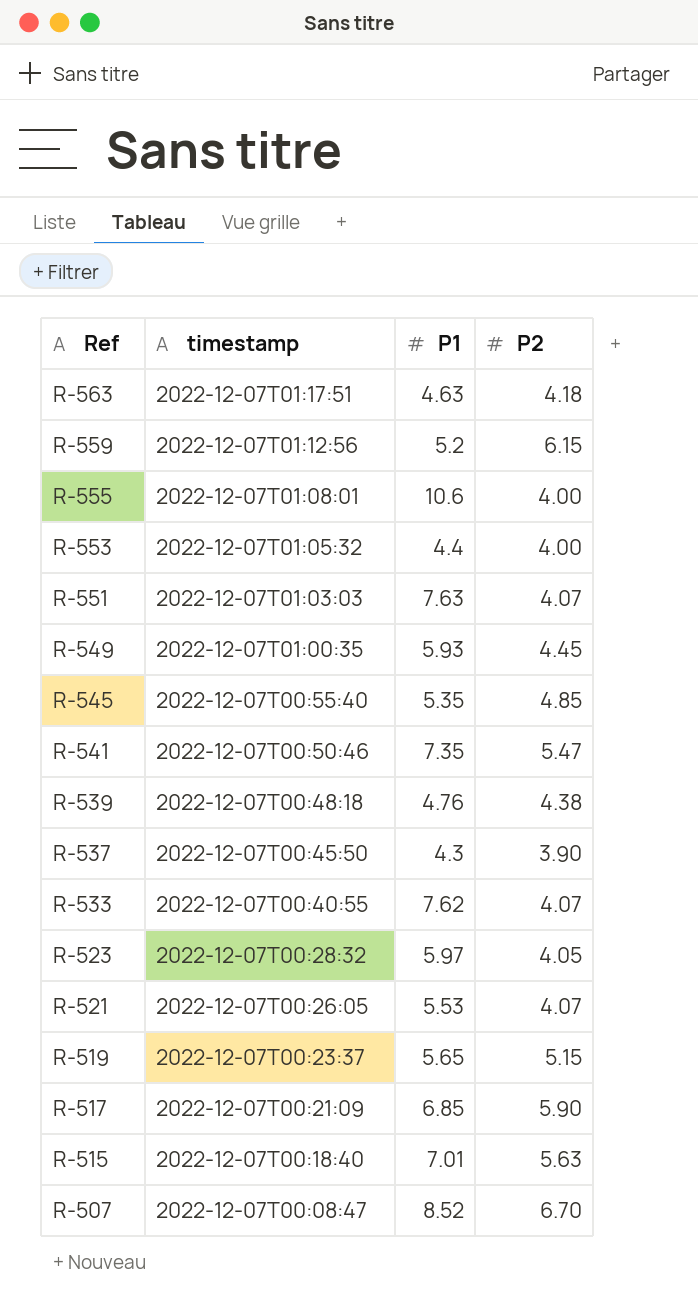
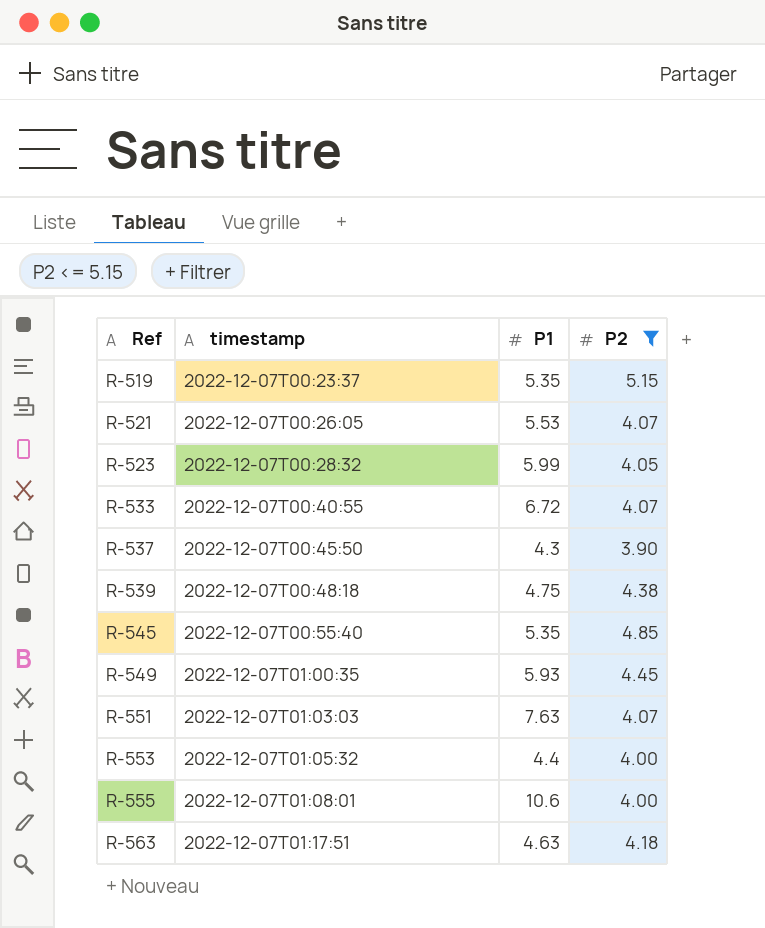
filter: none -> P2 <= 5.15
row order: Ref descending -> Ref ascending
R-519 | P1: 5.65 -> 5.35
R-523 | P1: 5.97 -> 5.99
R-533 | P1: 7.62 -> 6.72
R-539 | P1: 4.76 -> 4.75

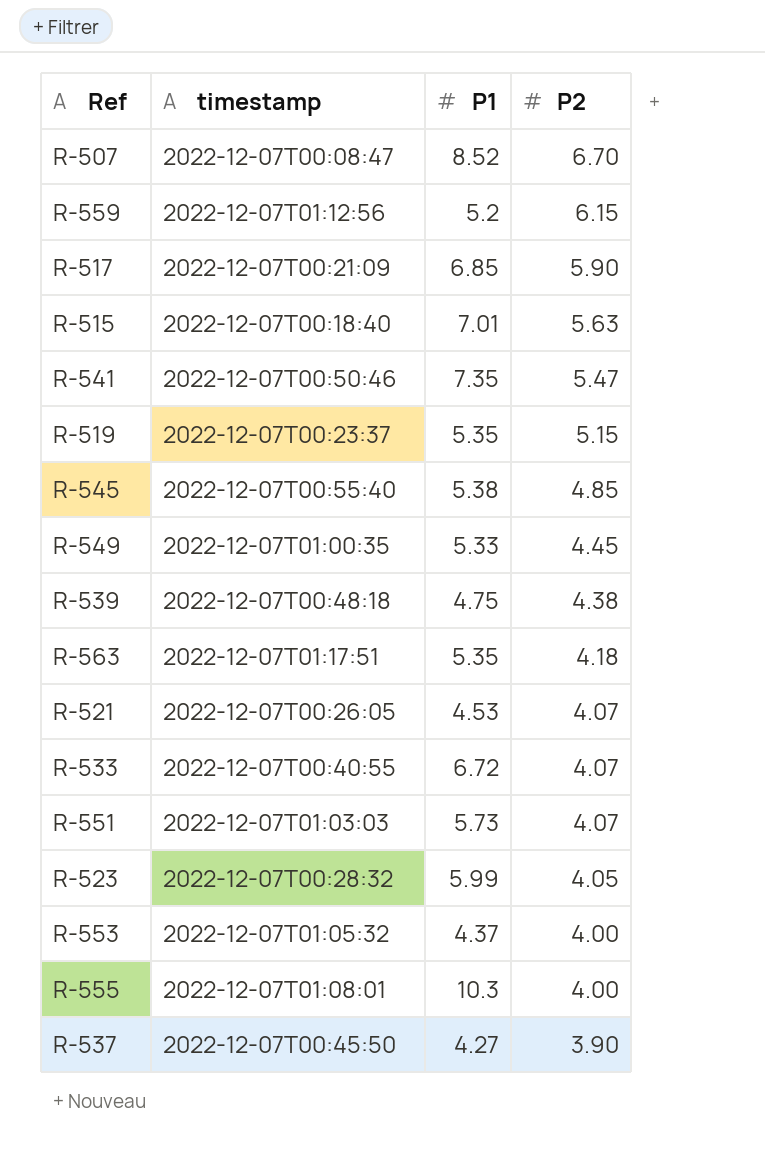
filter: P2 <= 5.15 -> none
row order: Ref ascending -> P2 descending
R-545 | P1: 5.35 -> 5.38
R-549 | P1: 5.93 -> 5.33
R-563 | P1: 4.63 -> 5.35
R-521 | P1: 5.53 -> 4.53
R-551 | P1: 7.63 -> 5.73
R-553 | P1: 4.4 -> 4.37
R-555 | P1: 10.6 -> 10.3
R-537 | P1: 4.3 -> 4.27

